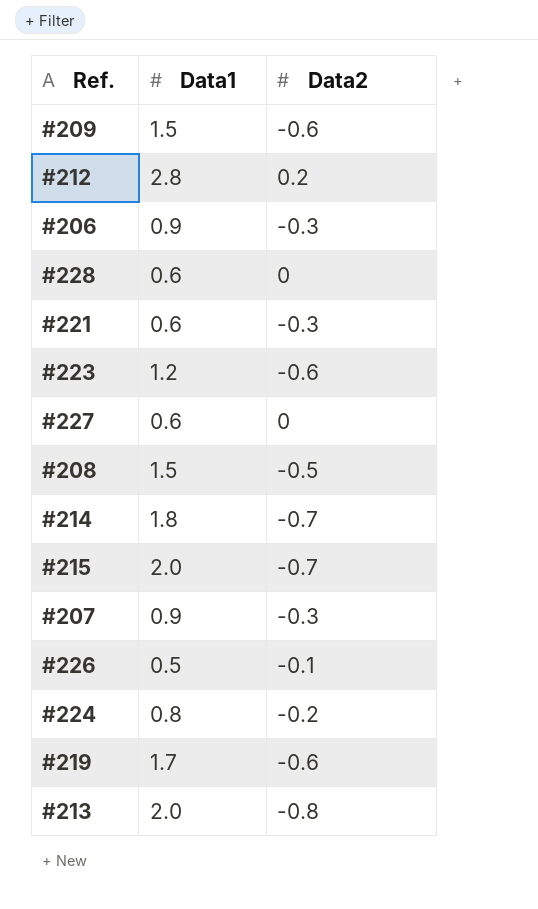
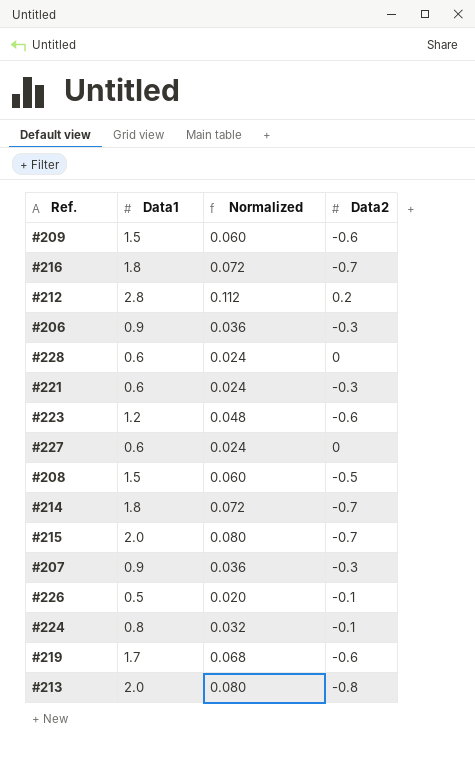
column Normalized | formula: none -> [Data1] * 0.04
row #216: none -> 1.8 | 0.072 | -0.7
#224 | Data2: -0.2 -> -0.1

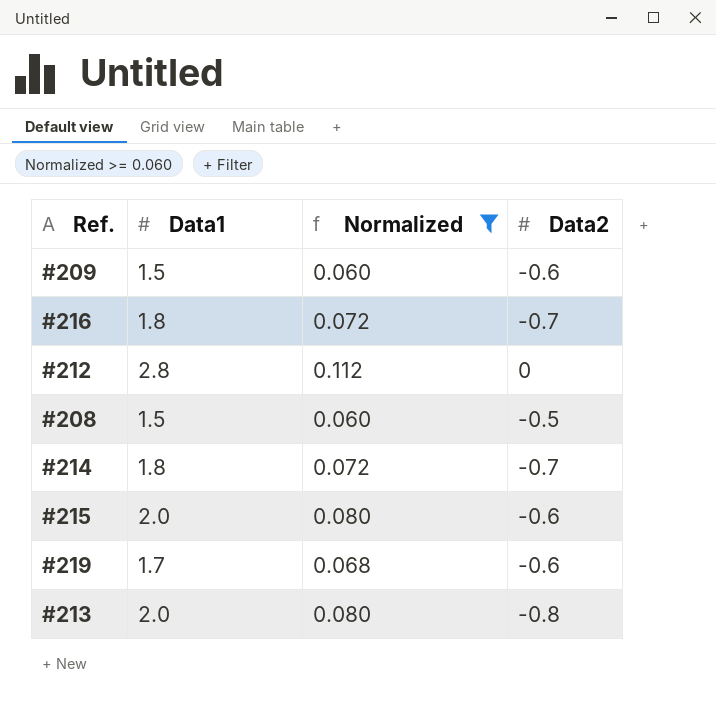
filter: none -> Normalized >= 0.060
#212 | Data2: 0.2 -> 0
#215 | Data2: -0.7 -> -0.6

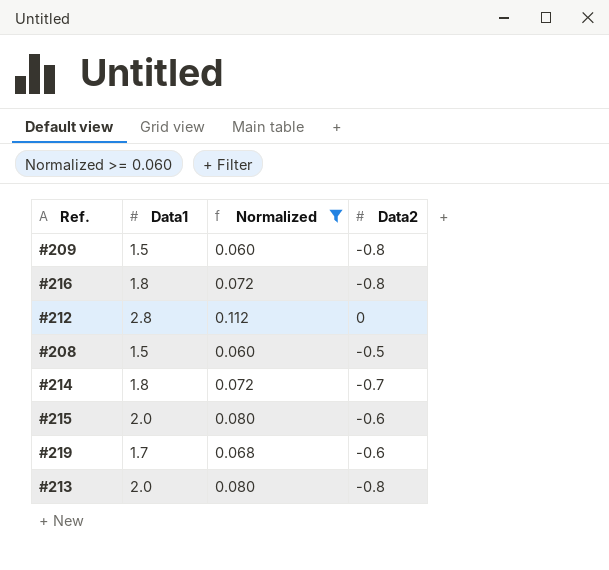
#209 | Data2: -0.6 -> -0.8
#216 | Data2: -0.7 -> -0.8

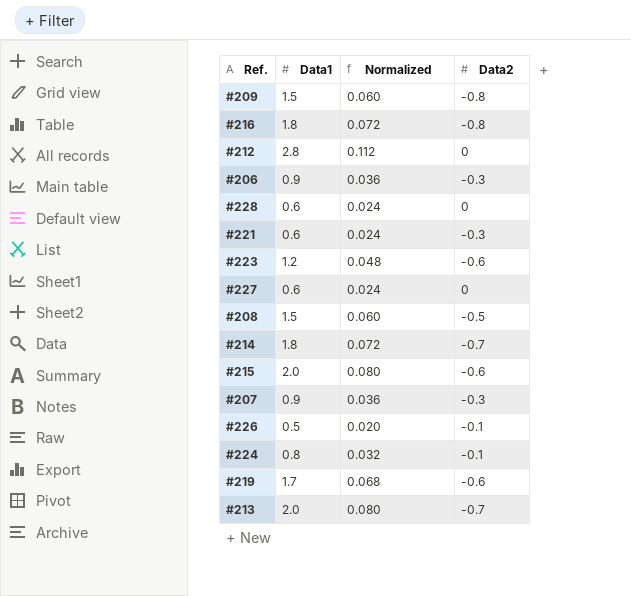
filter: Normalized >= 0.060 -> none
#213 | Data2: -0.8 -> -0.7

